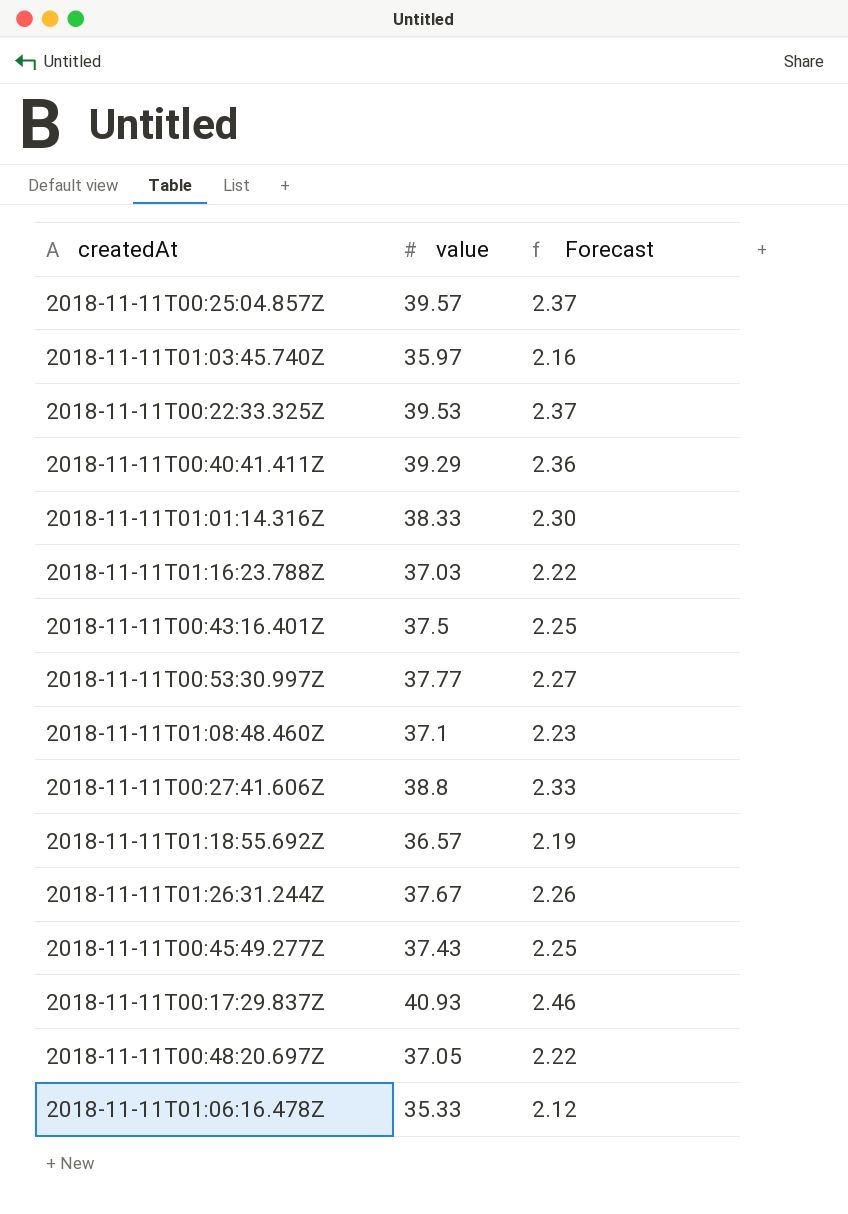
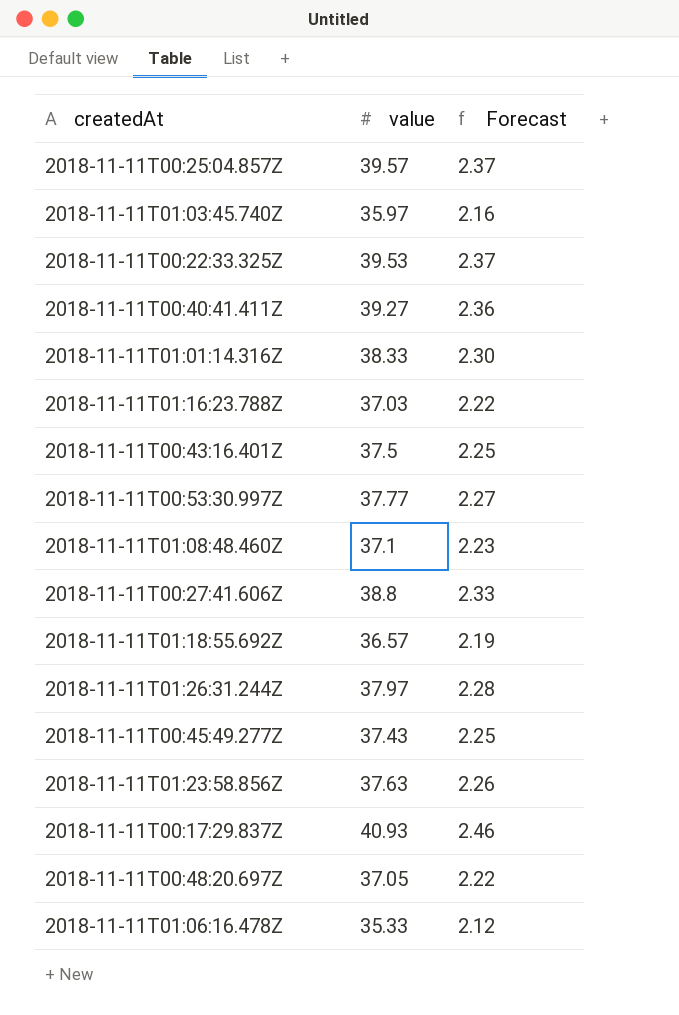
2018-11-11T00:40:41.411Z | value: 39.29 -> 39.27
2018-11-11T01:26:31.244Z | value: 37.67 -> 37.97
2018-11-11T01:26:31.244Z | Forecast: 2.26 -> 2.28
row 2018-11-11T01:23:58.856Z: none -> 37.63 | 2.26

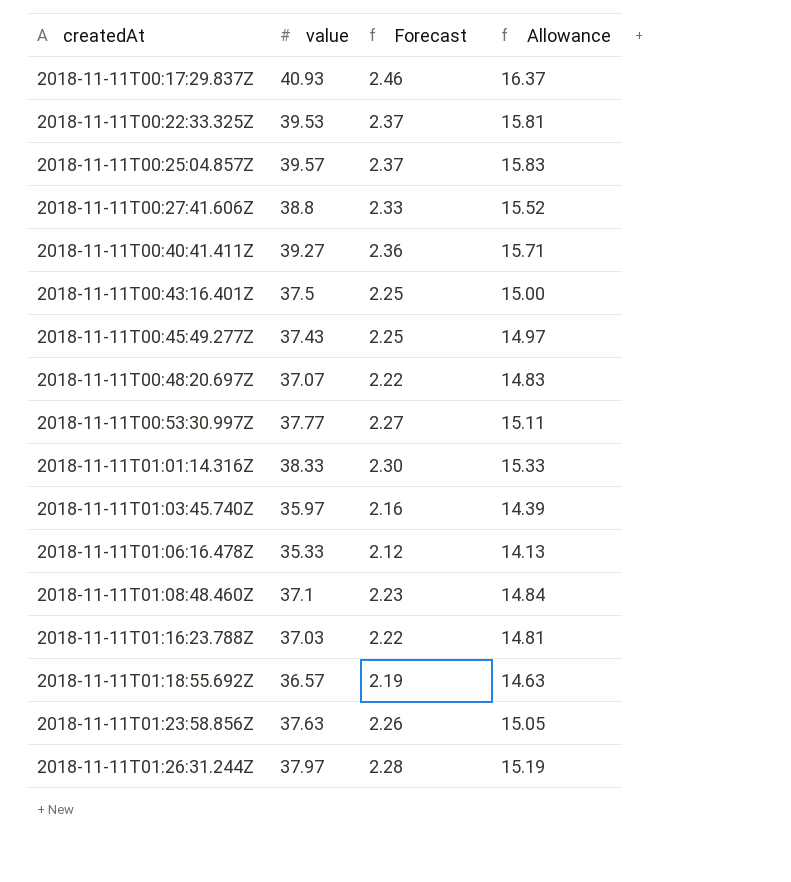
row order: none -> createdAt ascending
column Allowance | formula: none -> [value] * 0.4
2018-11-11T00:48:20.697Z | value: 37.05 -> 37.07

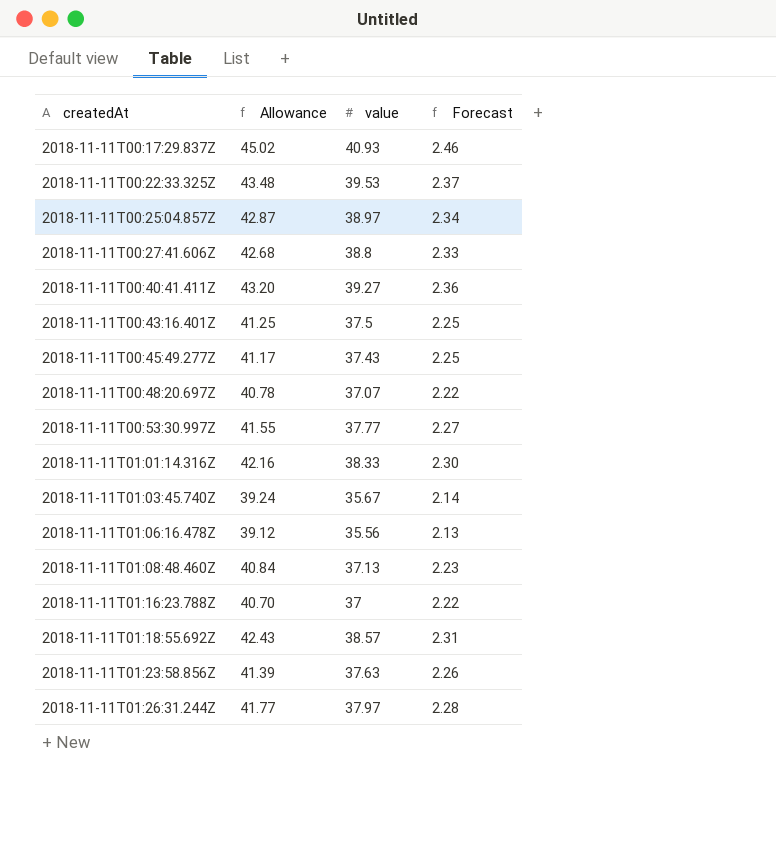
column Allowance | formula: [value] * 0.4 -> [value] * 1.1
column Allowance | position: 4 -> 2
2018-11-11T00:25:04.857Z | value: 39.57 -> 38.97
2018-11-11T00:25:04.857Z | Forecast: 2.37 -> 2.34
2018-11-11T01:03:45.740Z | value: 35.97 -> 35.67
2018-11-11T01:03:45.740Z | Forecast: 2.16 -> 2.14
2018-11-11T01:06:16.478Z | value: 35.33 -> 35.56
2018-11-11T01:06:16.478Z | Forecast: 2.12 -> 2.13
2018-11-11T01:08:48.460Z | value: 37.1 -> 37.13
2018-11-11T01:16:23.788Z | value: 37.03 -> 37
2018-11-11T01:18:55.692Z | value: 36.57 -> 38.57
2018-11-11T01:18:55.692Z | Forecast: 2.19 -> 2.31

